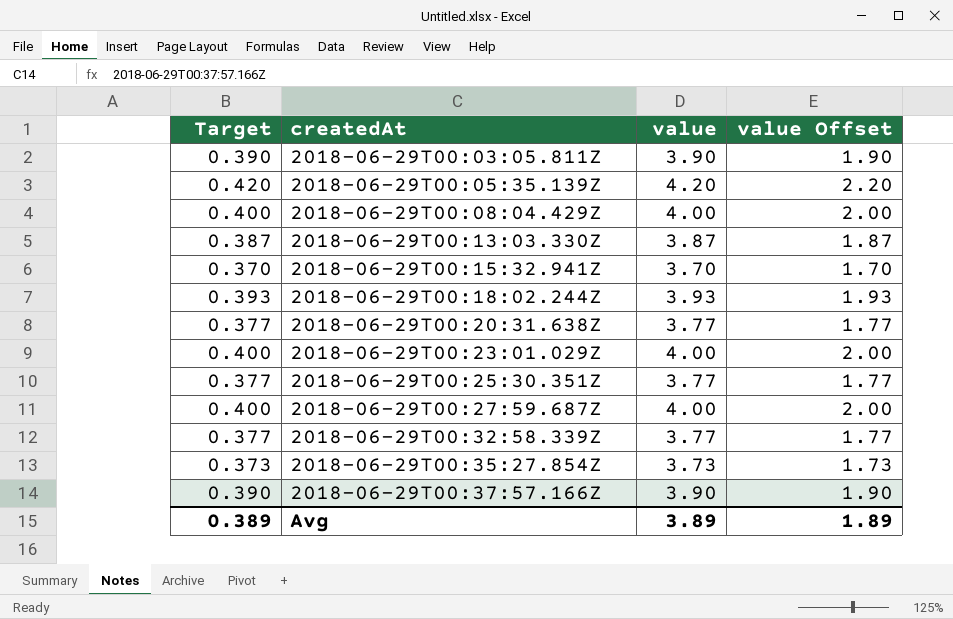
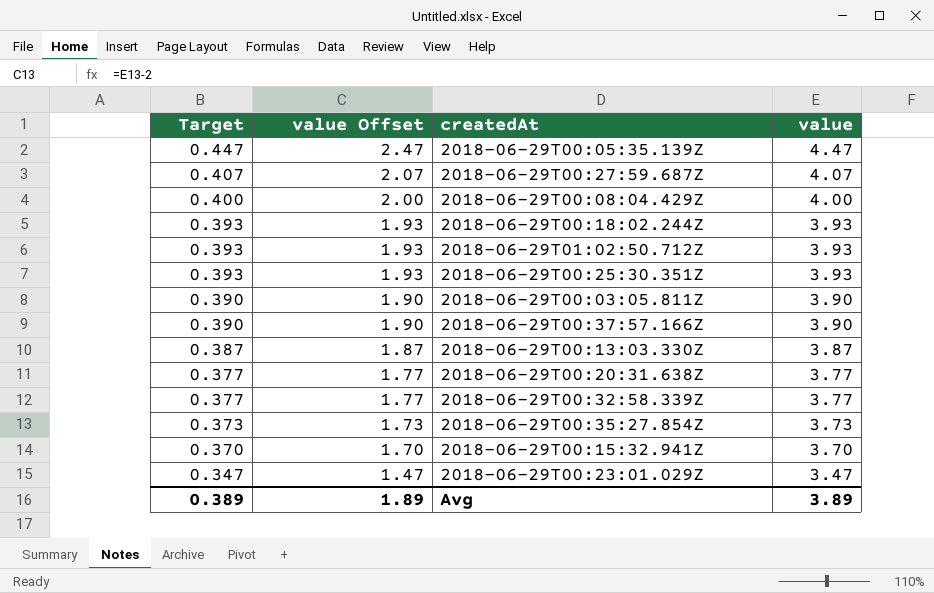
row order: createdAt ascending -> Target descending
column value Offset | position: 4 -> 2
2018-06-29T00:05:35.139Z | Target: 0.420 -> 0.447
2018-06-29T00:05:35.139Z | value Offset: 2.20 -> 2.47
2018-06-29T00:05:35.139Z | value: 4.20 -> 4.47
2018-06-29T00:27:59.687Z | Target: 0.400 -> 0.407
2018-06-29T00:27:59.687Z | value Offset: 2.00 -> 2.07
2018-06-29T00:27:59.687Z | value: 4.00 -> 4.07
row 2018-06-29T01:02:50.712Z: none -> 0.393 | 1.93 | 3.93
2018-06-29T00:25:30.351Z | Target: 0.377 -> 0.393
2018-06-29T00:25:30.351Z | value Offset: 1.77 -> 1.93
2018-06-29T00:25:30.351Z | value: 3.77 -> 3.93
2018-06-29T00:23:01.029Z | Target: 0.400 -> 0.347
2018-06-29T00:23:01.029Z | value Offset: 2.00 -> 1.47
2018-06-29T00:23:01.029Z | value: 4.00 -> 3.47

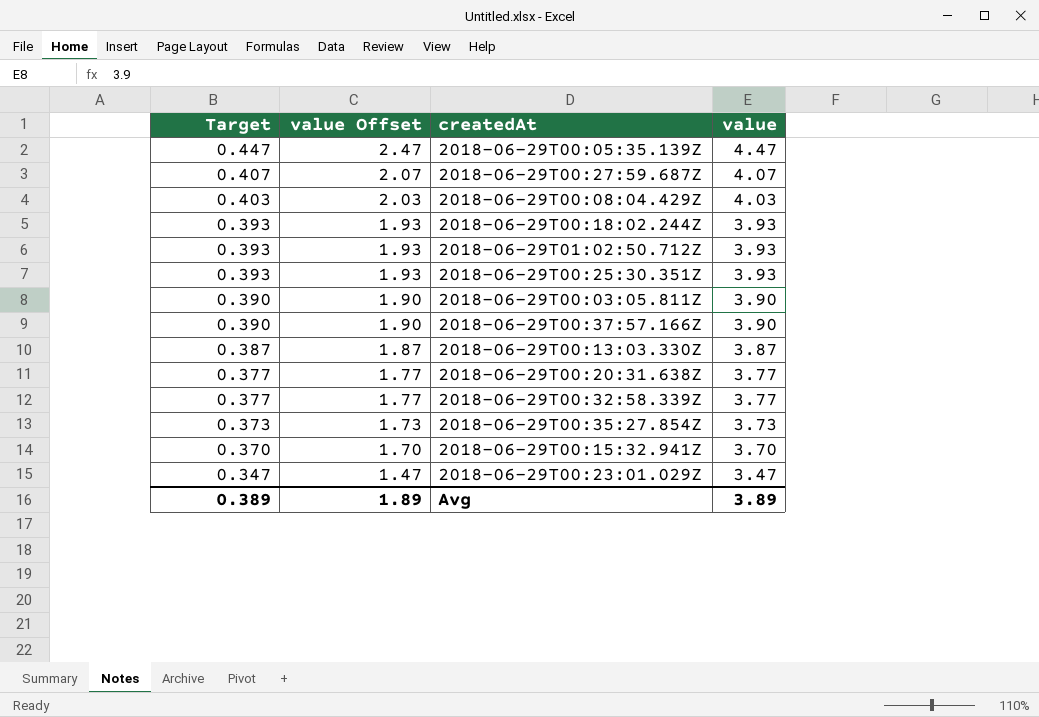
2018-06-29T00:08:04.429Z | Target: 0.400 -> 0.403
2018-06-29T00:08:04.429Z | value Offset: 2.00 -> 2.03
2018-06-29T00:08:04.429Z | value: 4.00 -> 4.03

